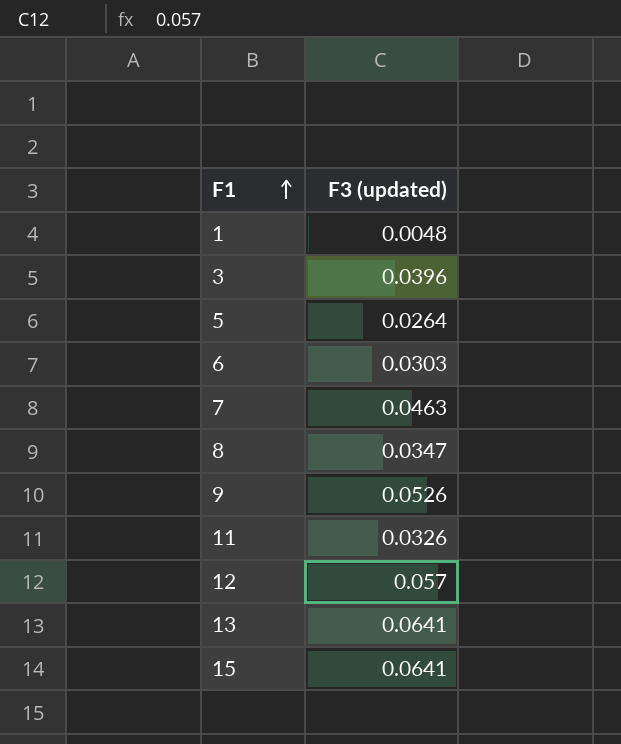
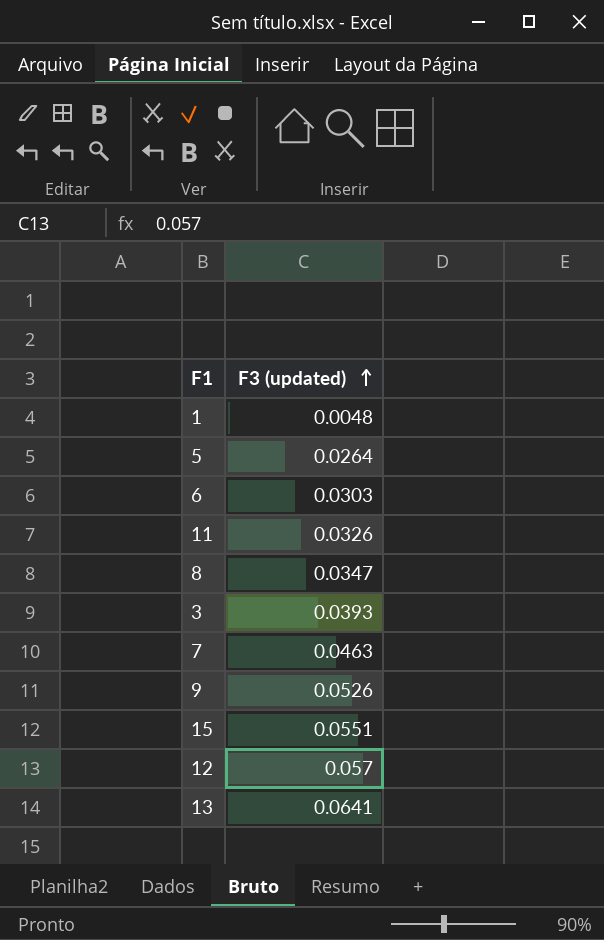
row order: F1 ascending -> F3 (updated) ascending
3 | F3 (updated): 0.0396 -> 0.0393
15 | F3 (updated): 0.0641 -> 0.0551

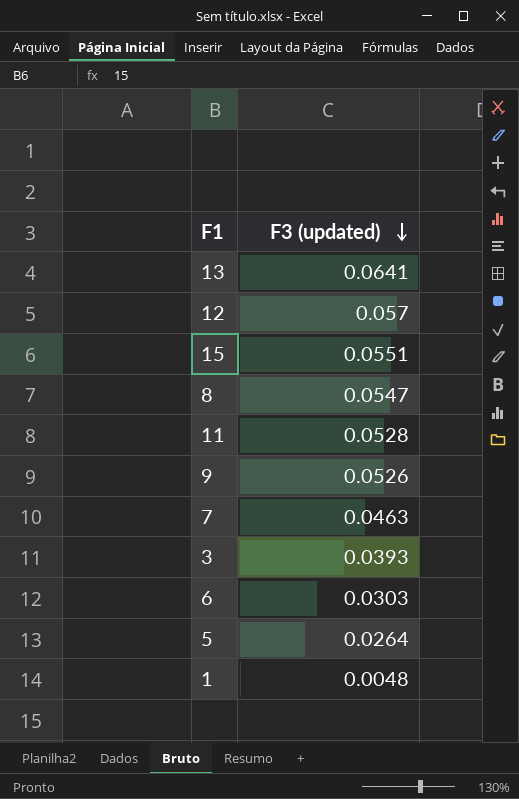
row order: F3 (updated) ascending -> F3 (updated) descending
8 | F3 (updated): 0.0347 -> 0.0547
11 | F3 (updated): 0.0326 -> 0.0528

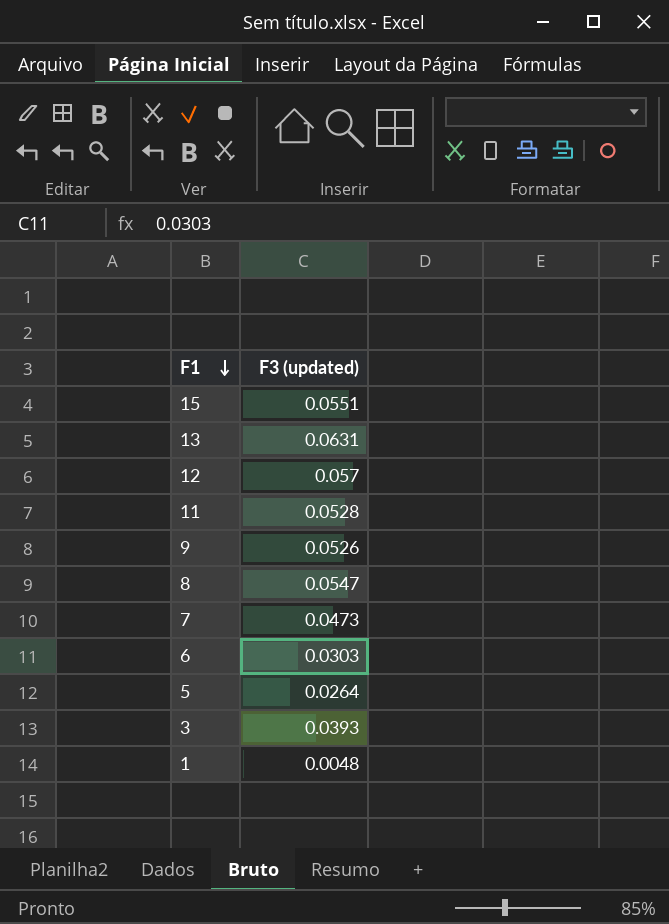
row order: F3 (updated) descending -> F1 descending
13 | F3 (updated): 0.0641 -> 0.0631
7 | F3 (updated): 0.0463 -> 0.0473

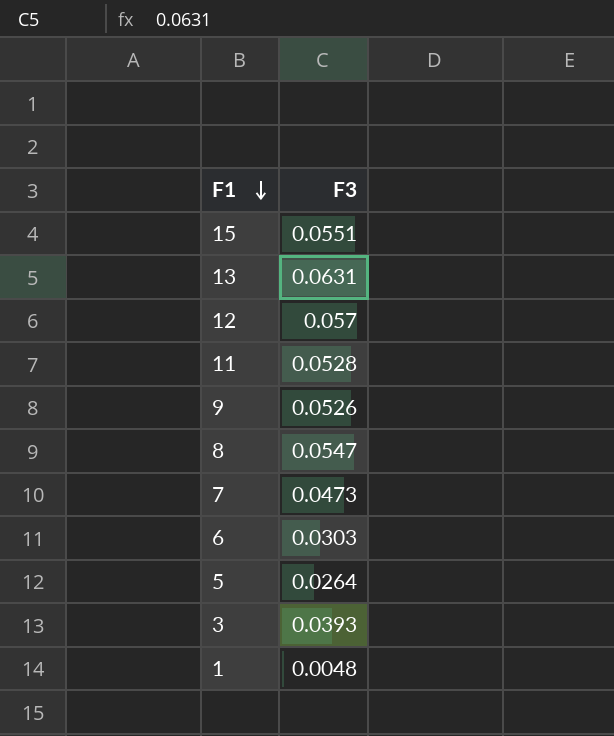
column name: F3 (updated) -> F3

